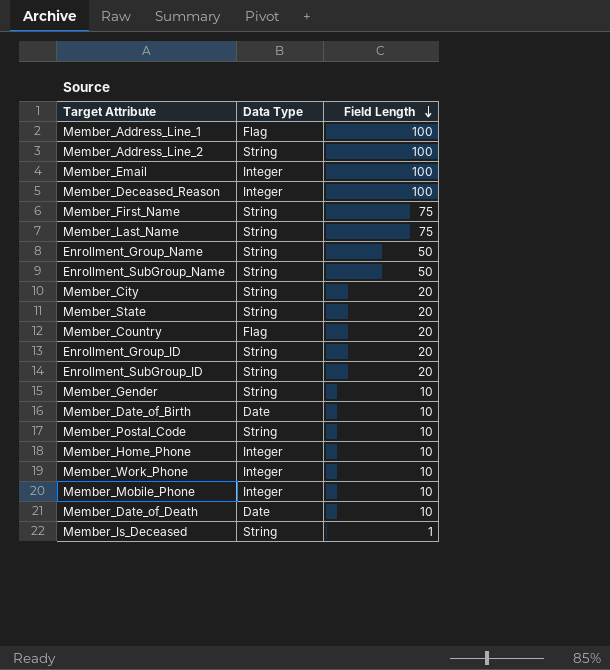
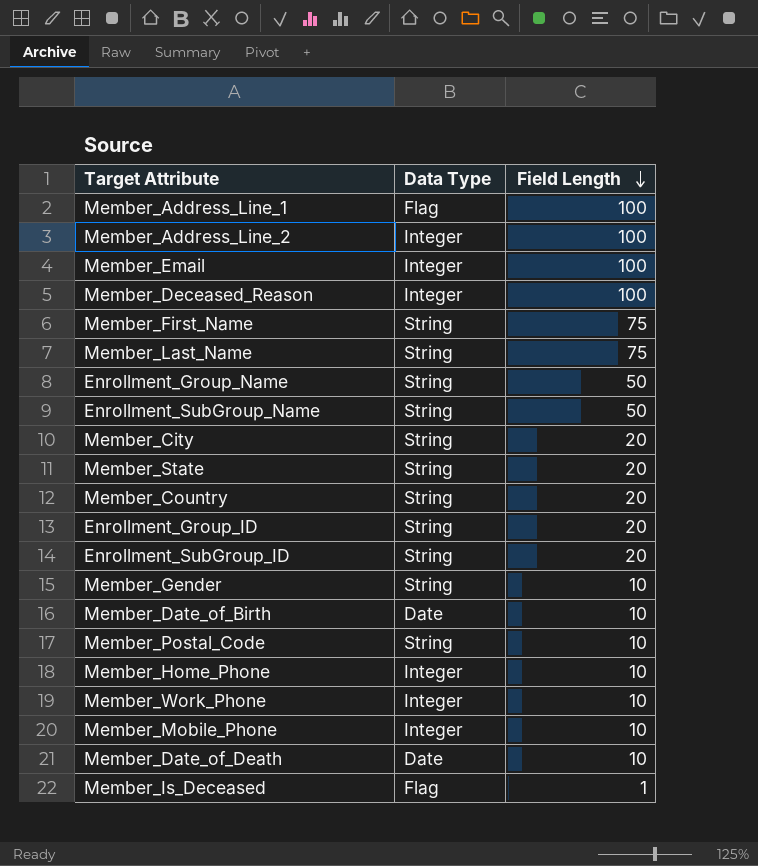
Member_Address_Line_2 | Data Type: String -> Integer
Member_Country | Data Type: Flag -> String
Member_Is_Deceased | Data Type: String -> Flag

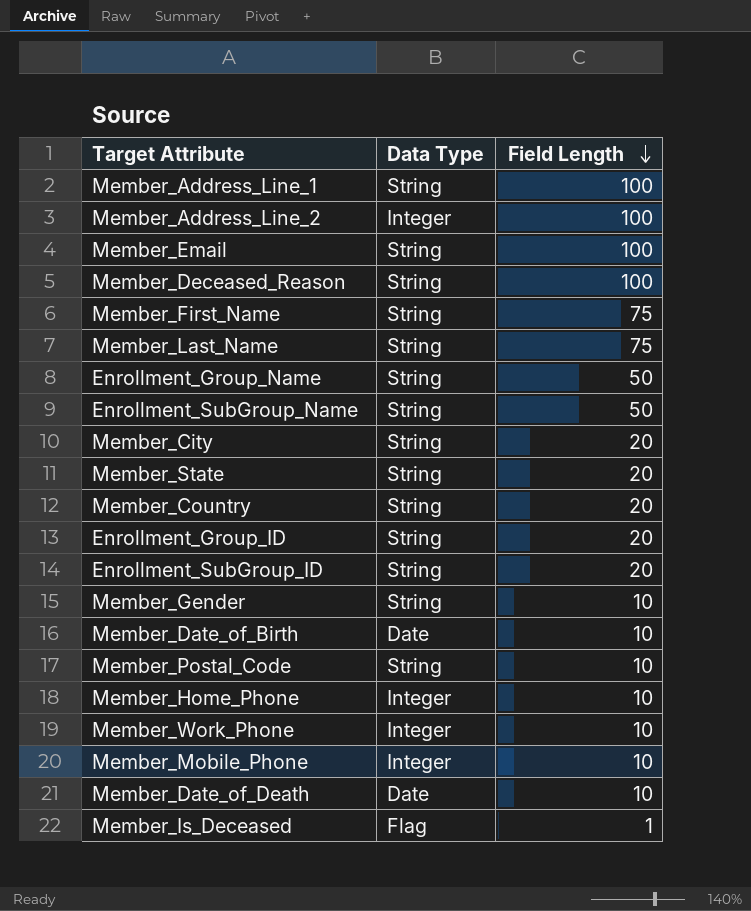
Member_Address_Line_1 | Data Type: Flag -> String
Member_Email | Data Type: Integer -> String
Member_Deceased_Reason | Data Type: Integer -> String

